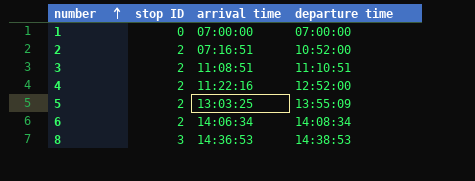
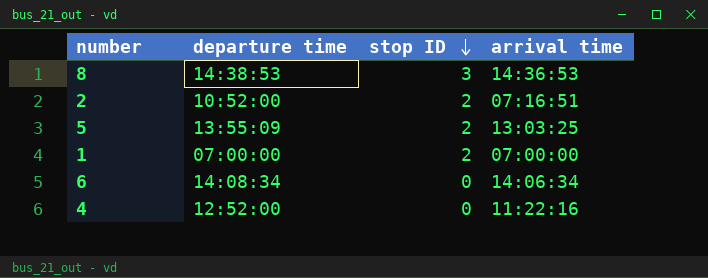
row order: number ascending -> stop ID descending
column departure time | position: 4 -> 2
row 3: 2 | 11:08:51 | 11:10:51 -> none
1 | stop ID: 0 -> 2
6 | stop ID: 2 -> 0
4 | stop ID: 2 -> 0

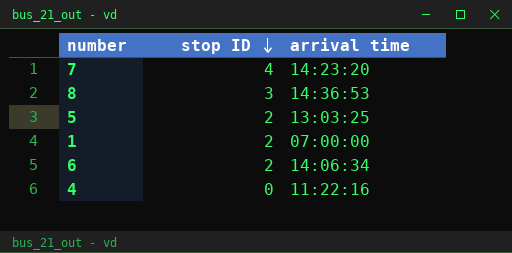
column departure time | position: 2 -> none
row 2: 10:52:00 | 2 | 07:16:51 -> none
row 7: none -> 4 | 14:23:20
6 | stop ID: 0 -> 2

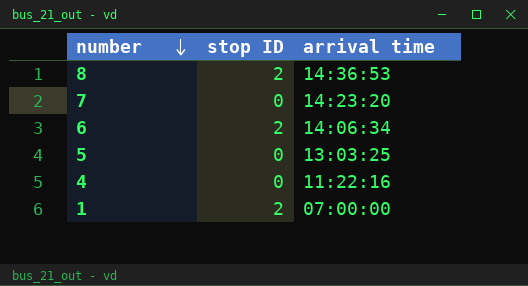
row order: stop ID descending -> number descending
8 | stop ID: 3 -> 2
7 | stop ID: 4 -> 0
5 | stop ID: 2 -> 0

